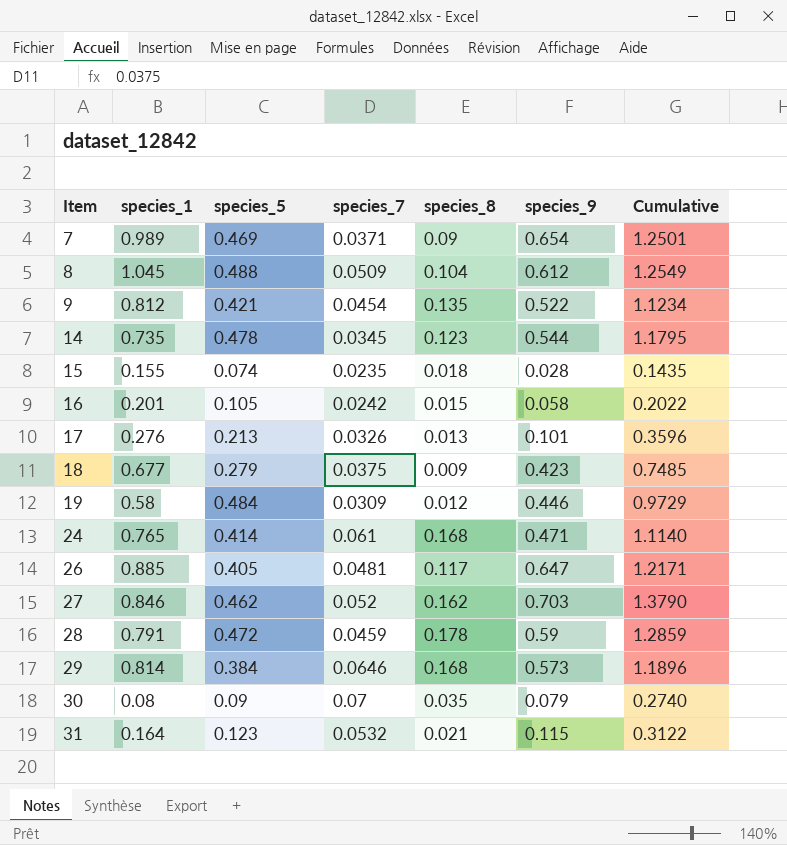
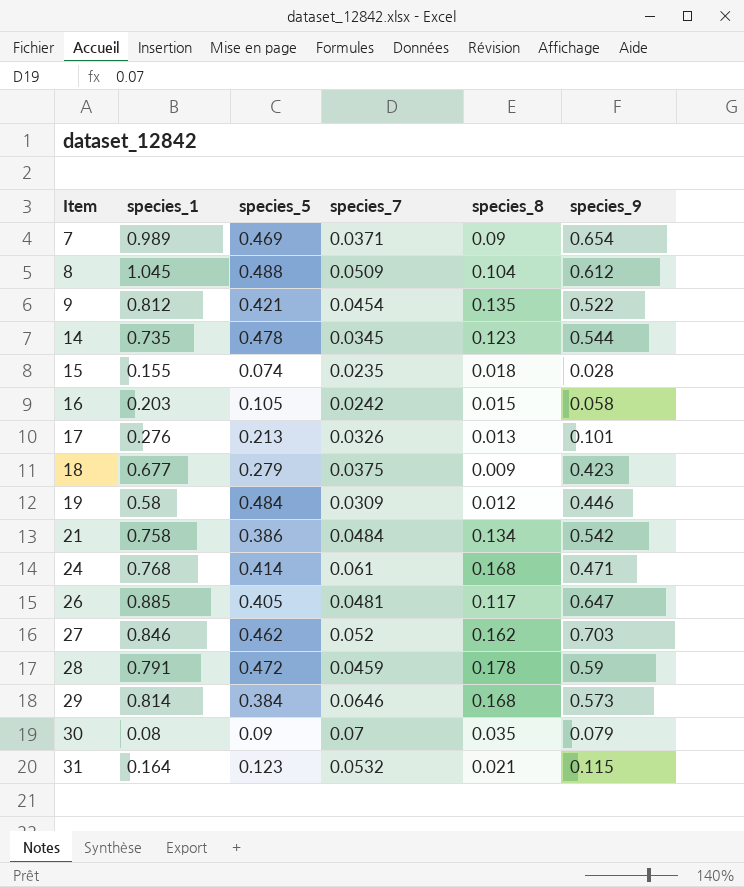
column Cumulative | formula: [species_5] + [species_7] + [species_8] + [species_9] -> none
16 | species_1: 0.201 -> 0.203
row 21: none -> 0.758 | 0.386 | 0.0484 | 0.134 | 0.542
24 | species_1: 0.765 -> 0.768

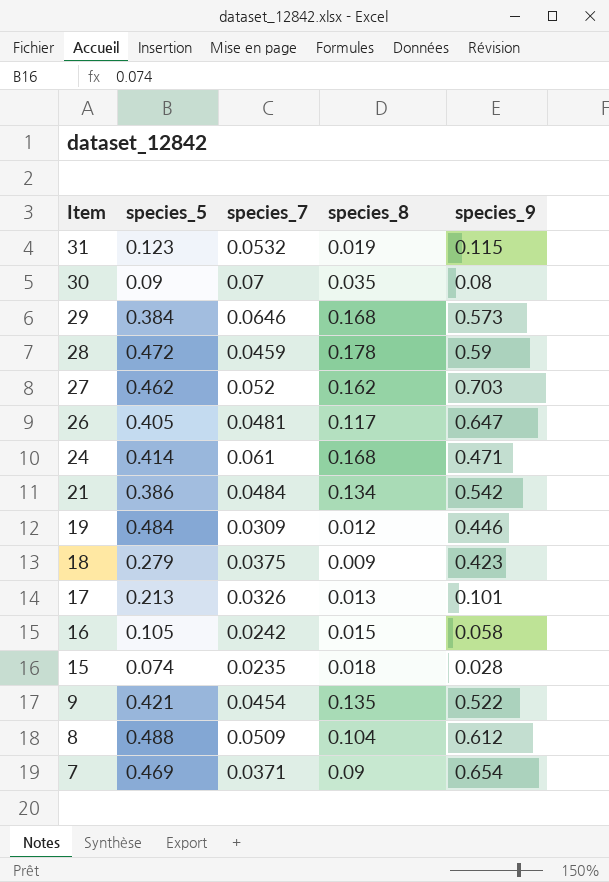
row order: Item ascending -> Item descending
column species_1 | position: 2 -> none
row 14: 0.735 | 0.478 | 0.0345 | 0.123 | 0.544 -> none
31 | species_8: 0.021 -> 0.019
30 | species_9: 0.079 -> 0.08

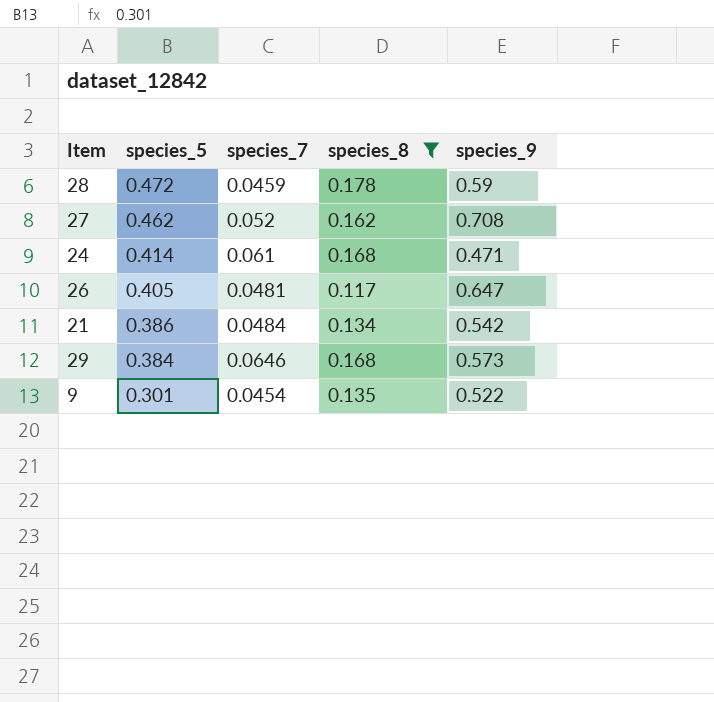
filter: none -> species_8 >= 0.117
row order: Item descending -> species_5 descending
27 | species_9: 0.703 -> 0.708
9 | species_5: 0.421 -> 0.301

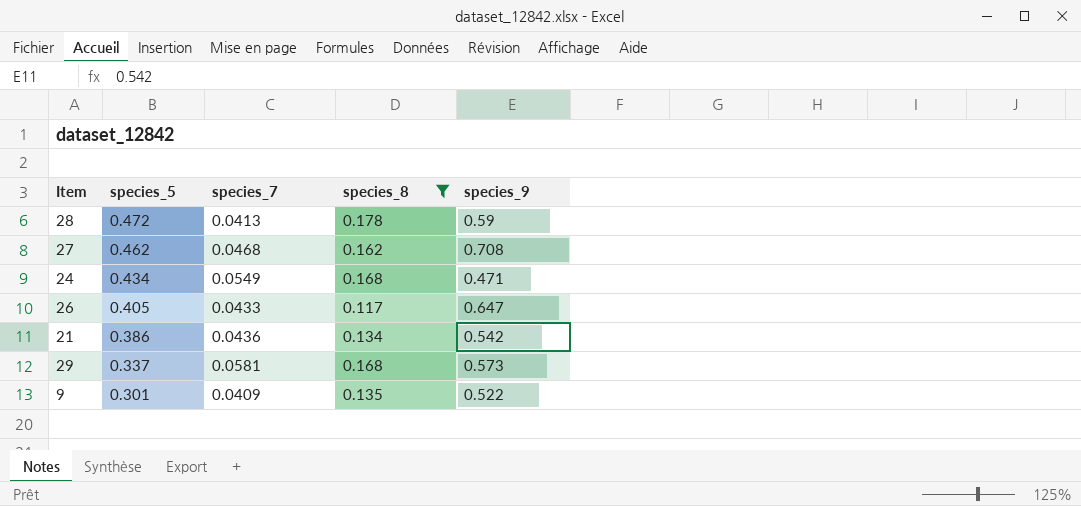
28 | species_7: 0.0459 -> 0.0413
27 | species_7: 0.052 -> 0.0468
24 | species_5: 0.414 -> 0.434
24 | species_7: 0.061 -> 0.0549
26 | species_7: 0.0481 -> 0.0433
21 | species_7: 0.0484 -> 0.0436
29 | species_5: 0.384 -> 0.337
29 | species_7: 0.0646 -> 0.0581
9 | species_7: 0.0454 -> 0.0409

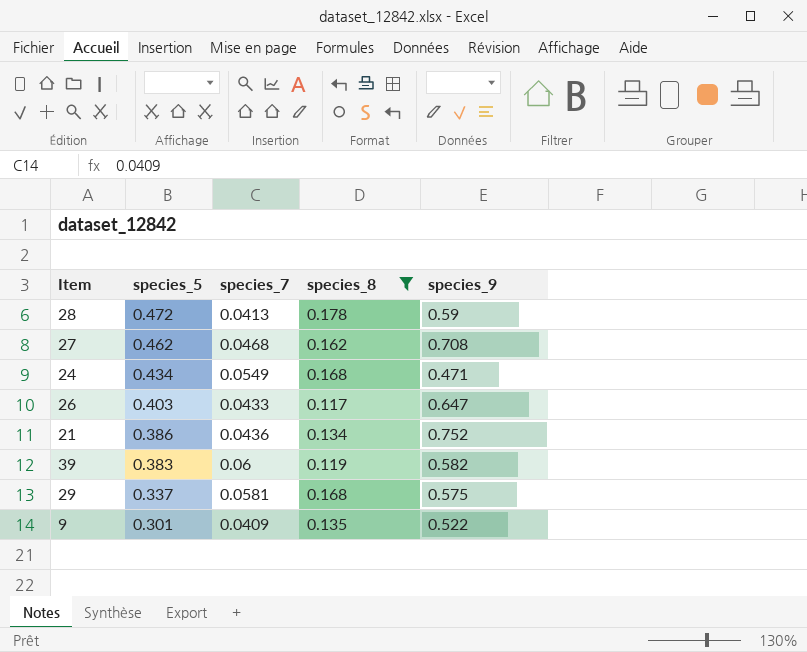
26 | species_5: 0.405 -> 0.403
21 | species_9: 0.542 -> 0.752
row 39: none -> 0.383 | 0.06 | 0.119 | 0.582
29 | species_9: 0.573 -> 0.575

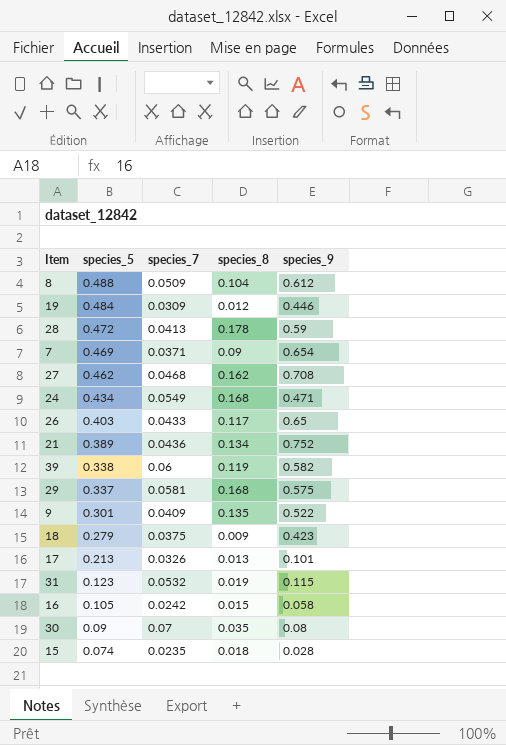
filter: species_8 >= 0.117 -> none
26 | species_9: 0.647 -> 0.65
21 | species_5: 0.386 -> 0.389
39 | species_5: 0.383 -> 0.338

